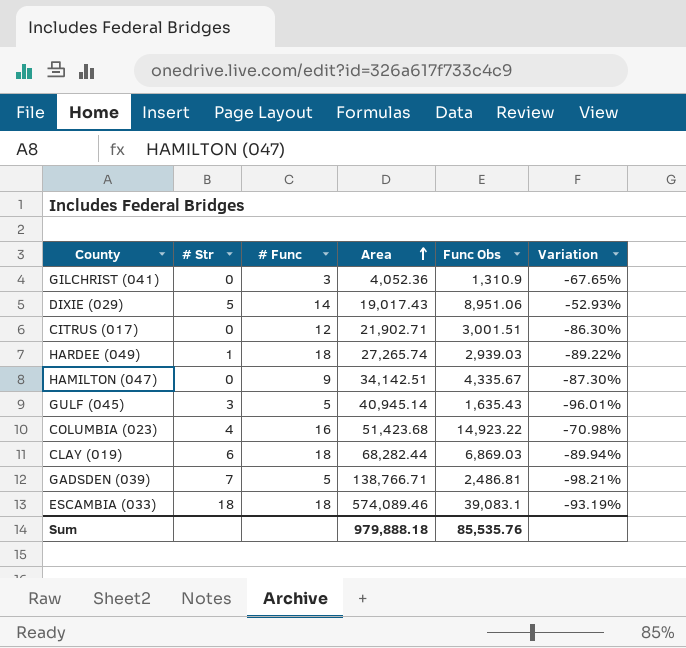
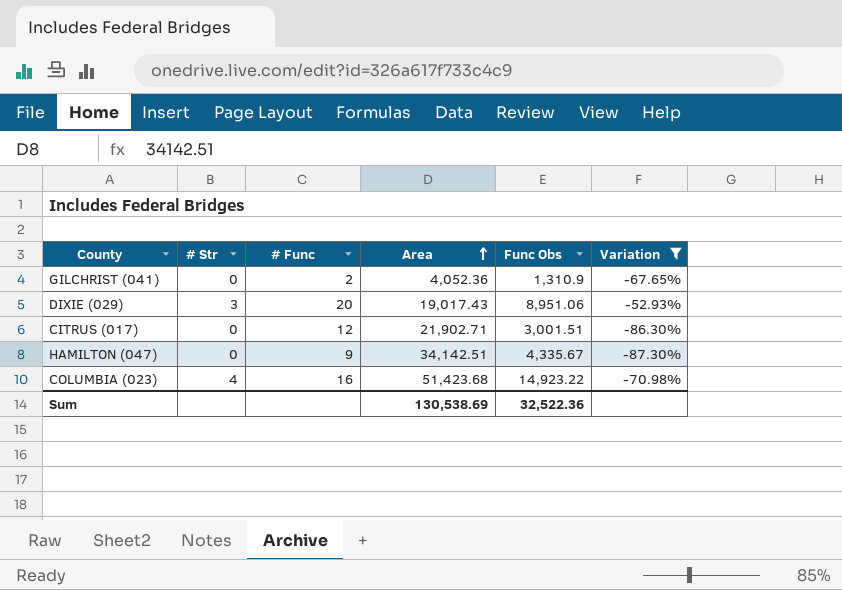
filter: none -> Variation >= -87.30%
GILCHRIST (041) | # Func: 3 -> 2
DIXIE (029) | # Str: 5 -> 3
DIXIE (029) | # Func: 14 -> 20
Sum | Area: 979,888.18 -> 130,538.69
Sum | Func Obs: 85,535.76 -> 32,522.36

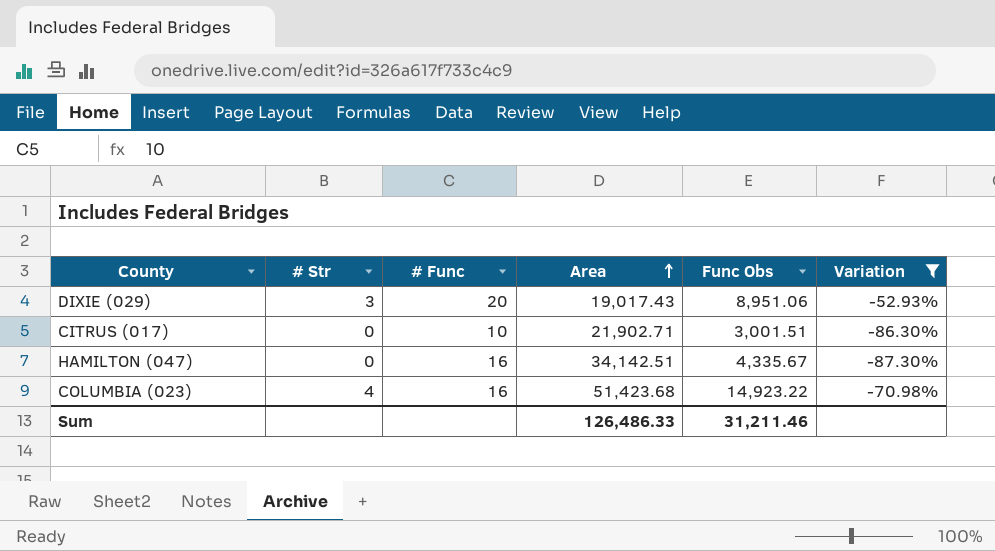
row GILCHRIST (041): 0 | 2 | 4,052.36 | 1,310.9 | -67.65% -> none
CITRUS (017) | # Func: 12 -> 10
HAMILTON (047) | # Func: 9 -> 16
Sum | Area: 130,538.69 -> 126,486.33
Sum | Func Obs: 32,522.36 -> 31,211.46

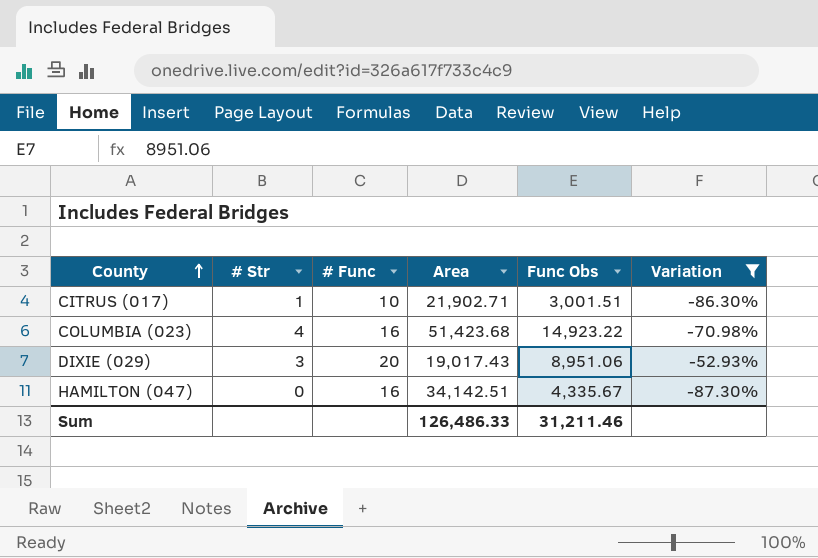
row order: Area ascending -> County ascending
CITRUS (017) | # Str: 0 -> 1

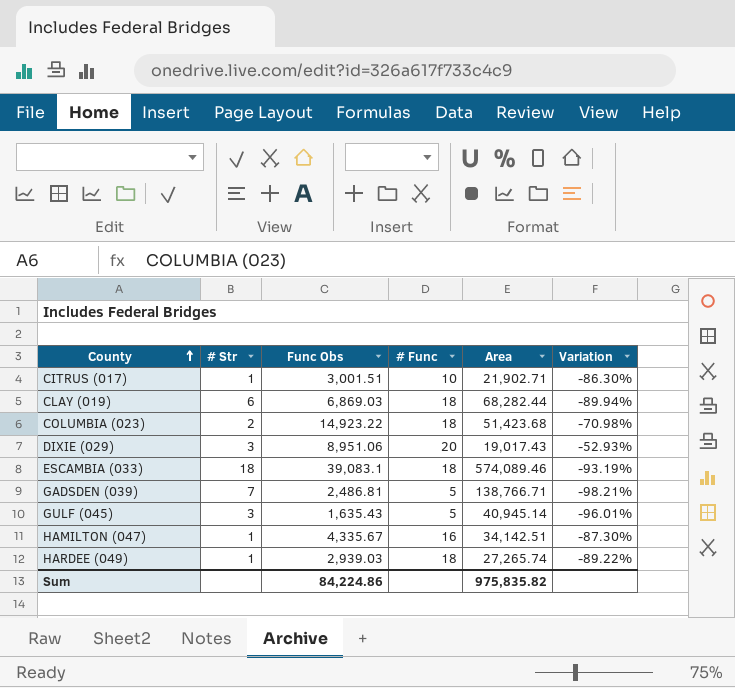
filter: Variation >= -87.30% -> none
column Func Obs | position: 5 -> 3
COLUMBIA (023) | # Str: 4 -> 2
COLUMBIA (023) | # Func: 16 -> 18
HAMILTON (047) | # Str: 0 -> 1
Sum | Func Obs: 31,211.46 -> 84,224.86
Sum | Area: 126,486.33 -> 975,835.82

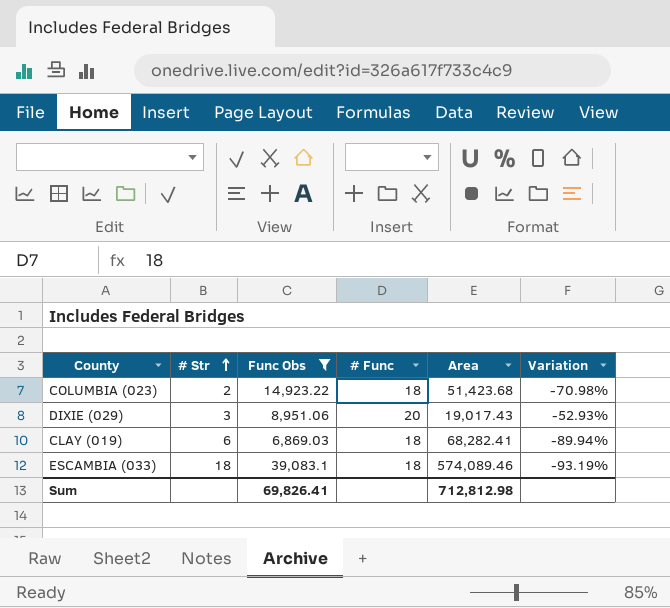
filter: none -> Func Obs >= 6,869.03
row order: County ascending -> # Str ascending
CLAY (019) | Area: 68,282.44 -> 68,282.41
Sum | Func Obs: 84,224.86 -> 69,826.41
Sum | Area: 975,835.82 -> 712,812.98

